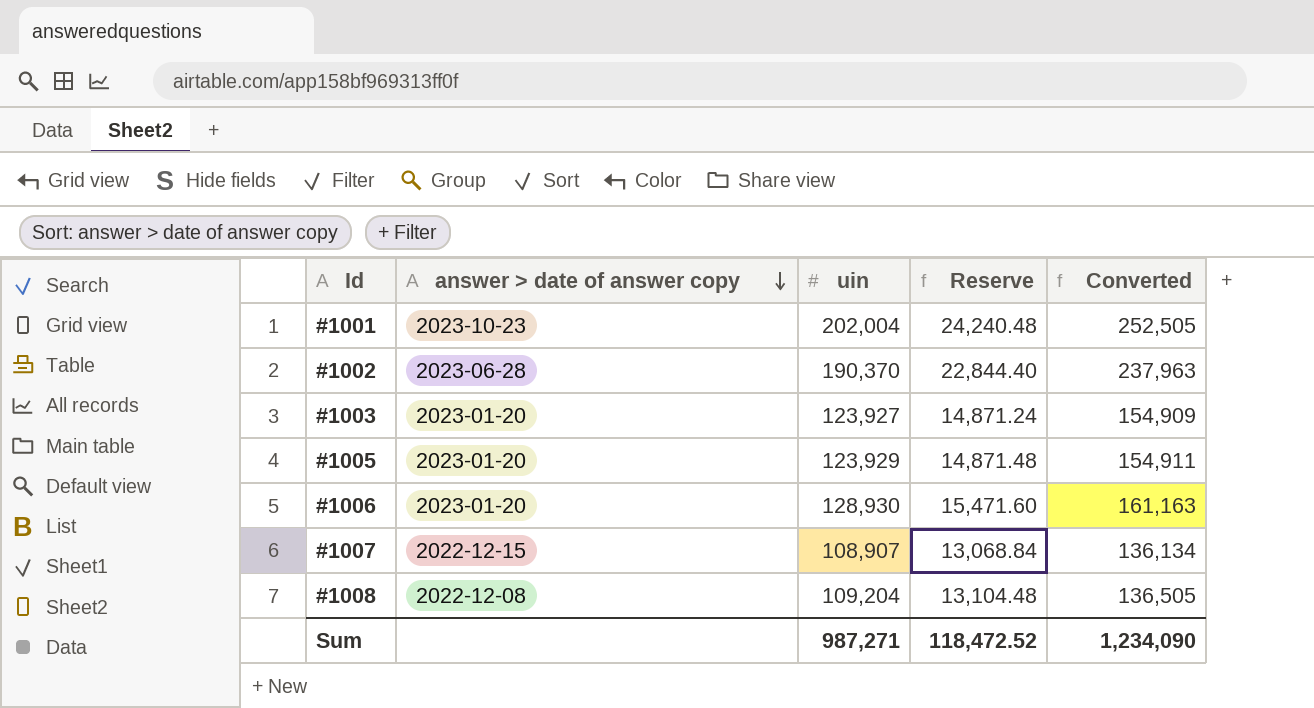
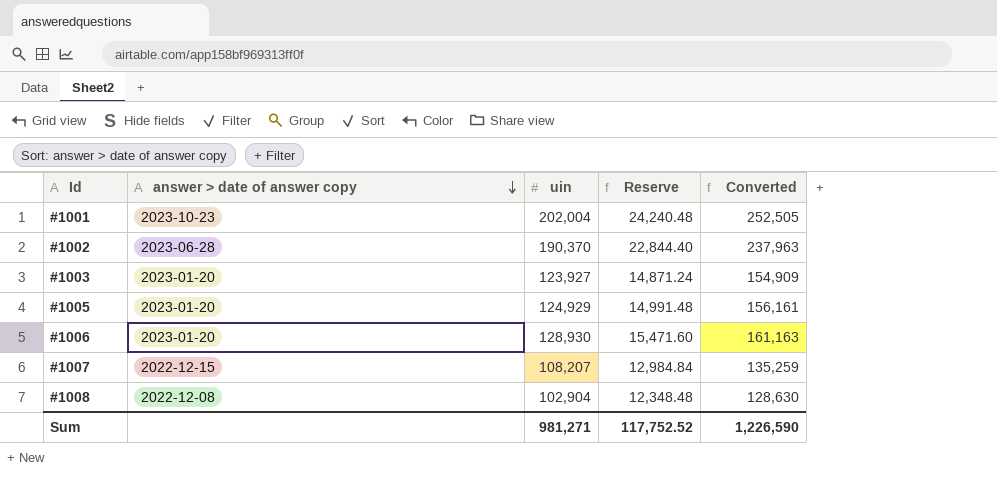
#1005 | uin: 123,929 -> 124,929
#1005 | Reserve: 14,871.48 -> 14,991.48
#1005 | Converted: 154,911 -> 156,161
#1007 | uin: 108,907 -> 108,207
#1007 | Reserve: 13,068.84 -> 12,984.84
#1007 | Converted: 136,134 -> 135,259
#1008 | uin: 109,204 -> 102,904
#1008 | Reserve: 13,104.48 -> 12,348.48
#1008 | Converted: 136,505 -> 128,630
Sum | uin: 987,271 -> 981,271
Sum | Reserve: 118,472.52 -> 117,752.52
Sum | Converted: 1,234,090 -> 1,226,590

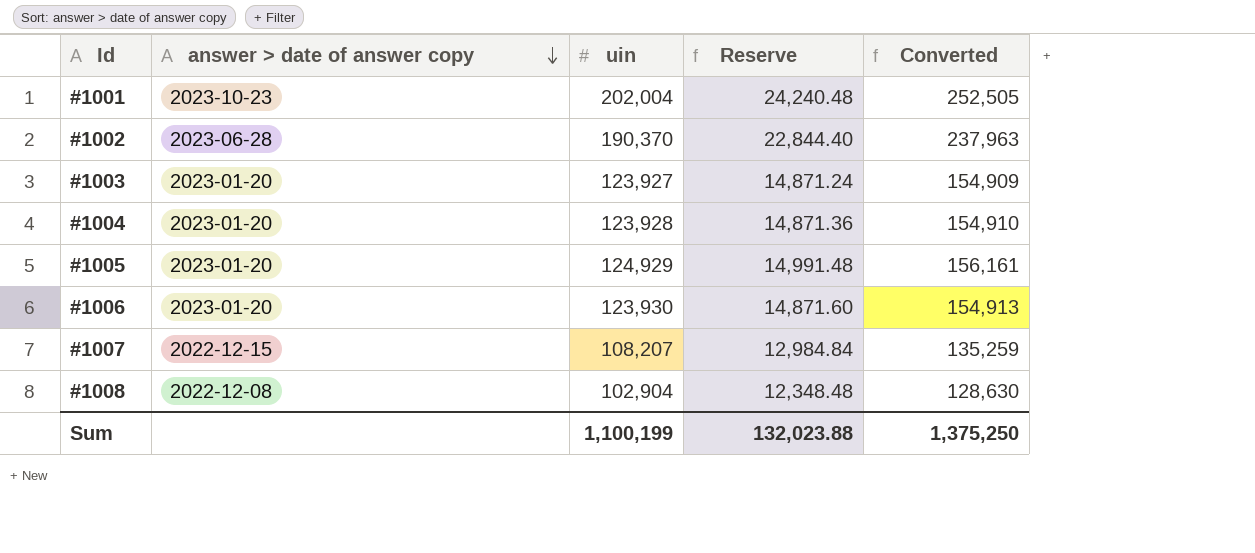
row #1004: none -> 2023-01-20 | 123,928 | 14,871.36 | 154,910
#1006 | uin: 128,930 -> 123,930
#1006 | Reserve: 15,471.60 -> 14,871.60
#1006 | Converted: 161,163 -> 154,913
Sum | uin: 981,271 -> 1,100,199
Sum | Reserve: 117,752.52 -> 132,023.88
Sum | Converted: 1,226,590 -> 1,375,250

